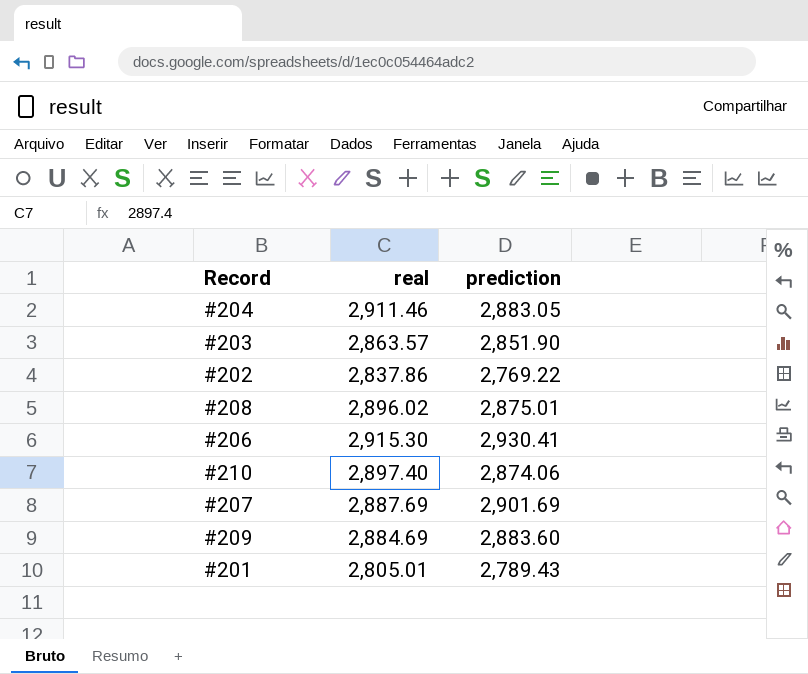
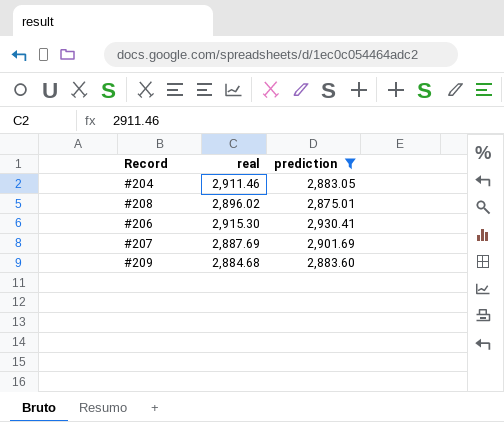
filter: none -> prediction >= 2,875.01
#209 | real: 2,884.69 -> 2,884.68

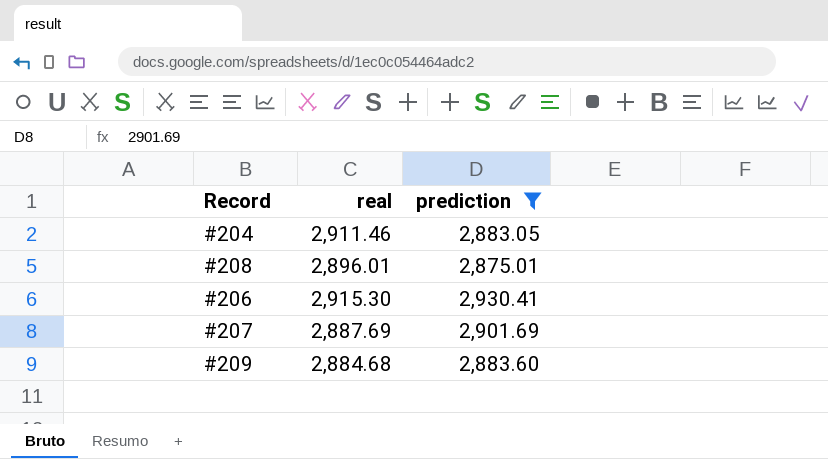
#208 | real: 2,896.02 -> 2,896.01

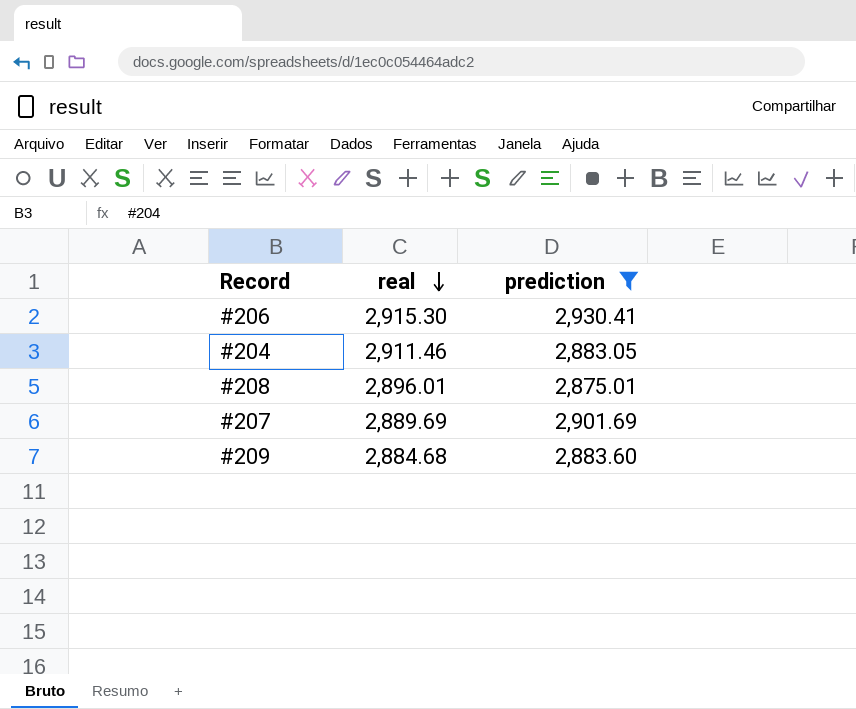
row order: none -> real descending
#207 | real: 2,887.69 -> 2,889.69

